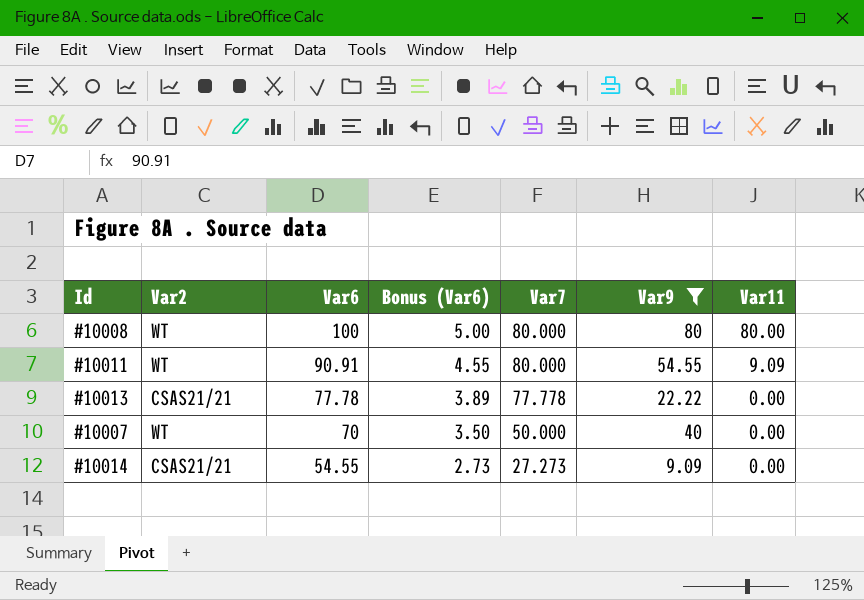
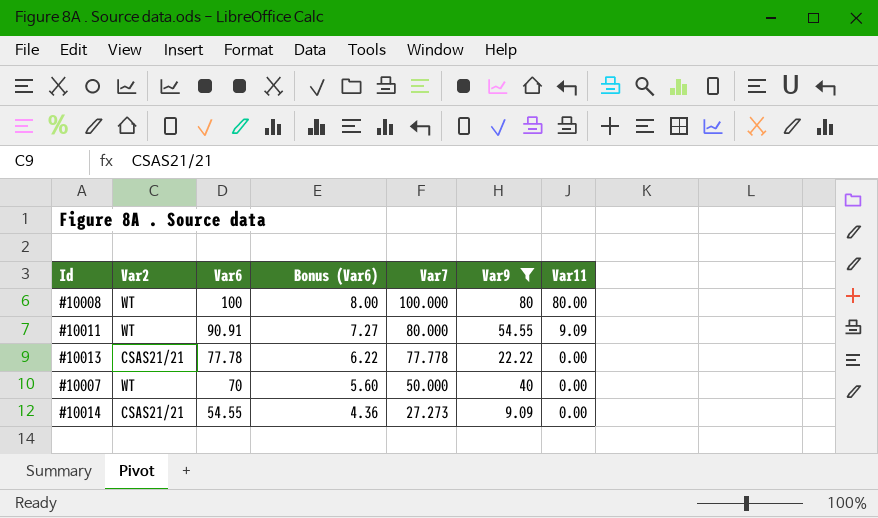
column Bonus (Var6) | formula: [Var6] * 0.05 -> [Var6] * 0.08
#10008 | Var7: 80.000 -> 100.000

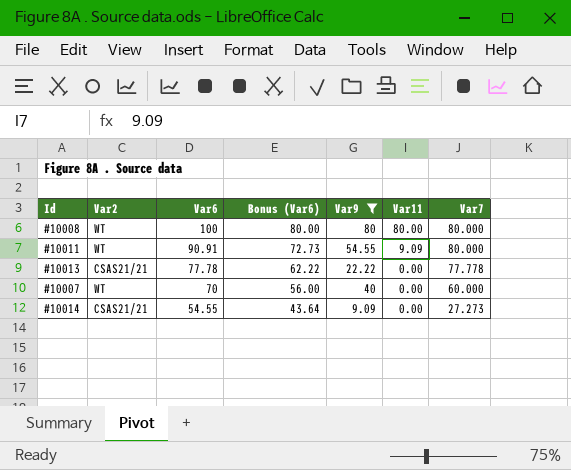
column Bonus (Var6) | formula: [Var6] * 0.08 -> [Var6] * 0.8
column Var7 | position: 5 -> 7
#10008 | Var7: 100.000 -> 80.000
#10007 | Var7: 50.000 -> 60.000

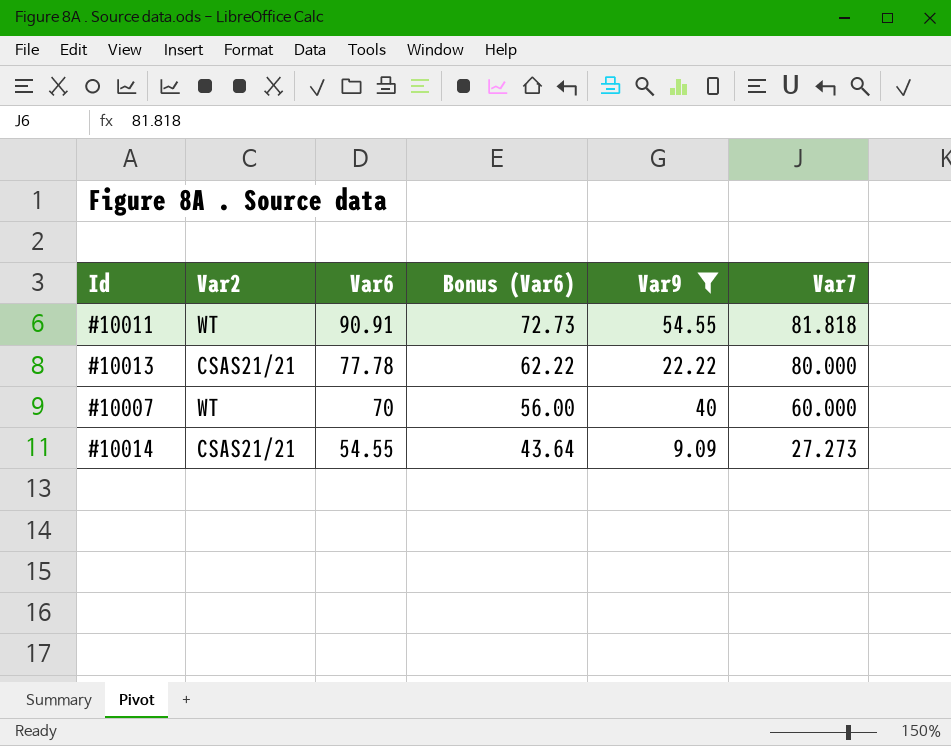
column Var11 | position: 6 -> none
row #10008: WT | 100 | 80.00 | 80 | 80.00 | 80.000 -> none
#10011 | Var7: 80.000 -> 81.818
#10013 | Var7: 77.778 -> 80.000

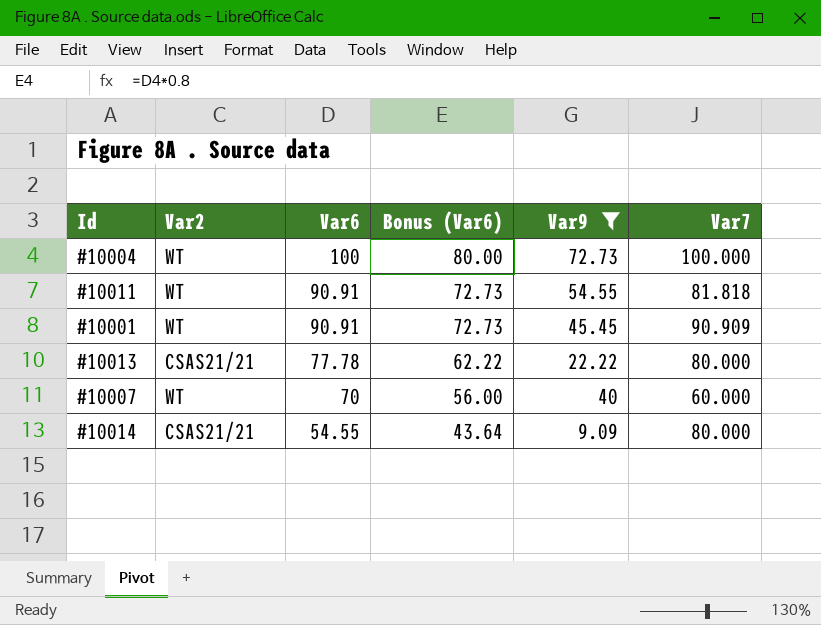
row #10004: none -> WT | 100 | 80.00 | 72.73 | 100.000
row #10001: none -> WT | 90.91 | 72.73 | 45.45 | 90.909
#10014 | Var7: 27.273 -> 80.000

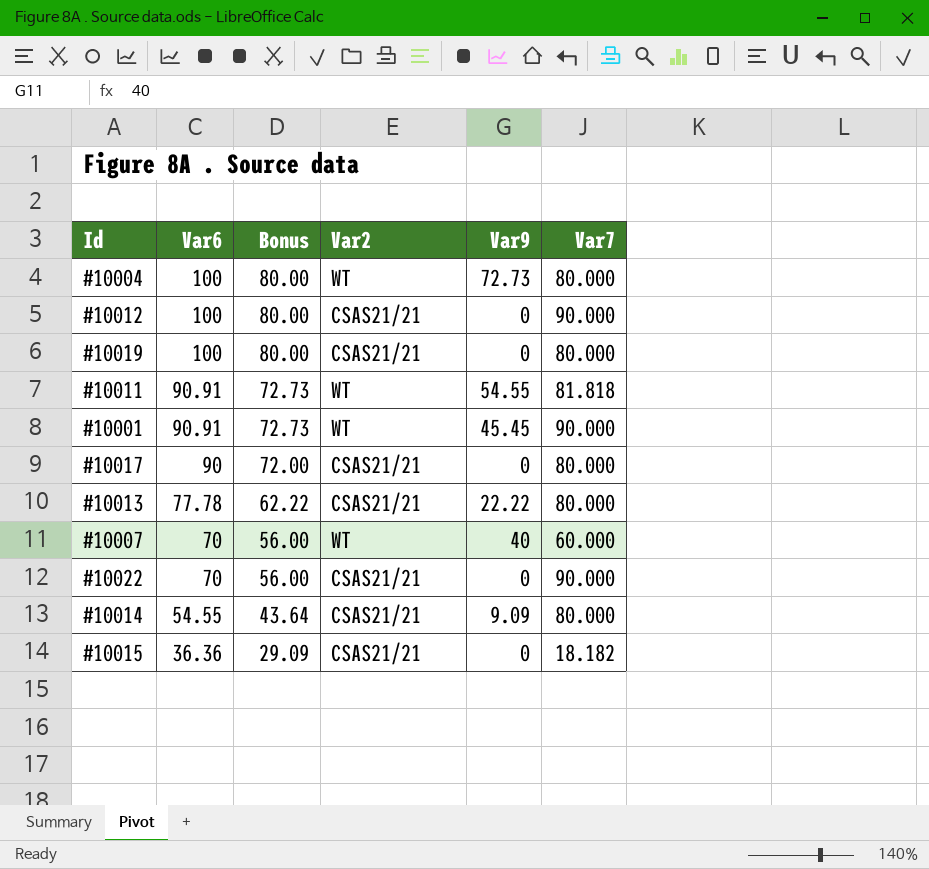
filter: Var9 != 0 -> none
column name: Bonus (Var6) -> Bonus
column Var2 | position: 2 -> 4
#10004 | Var7: 100.000 -> 80.000
#10001 | Var7: 90.909 -> 90.000

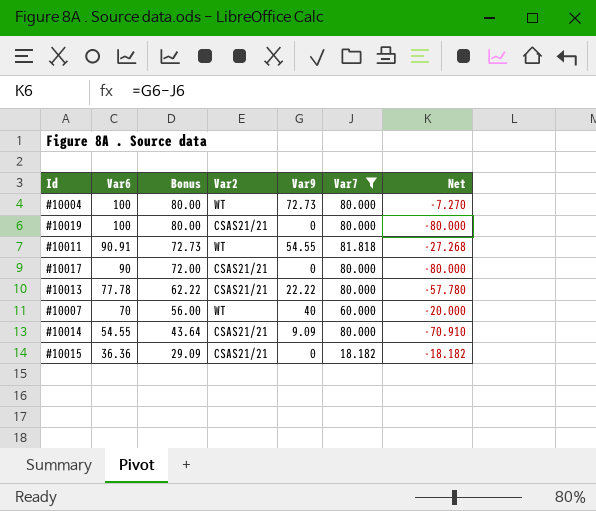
filter: none -> Var7 != 90.000
column Net | formula: none -> [Var9] - [Var7]

